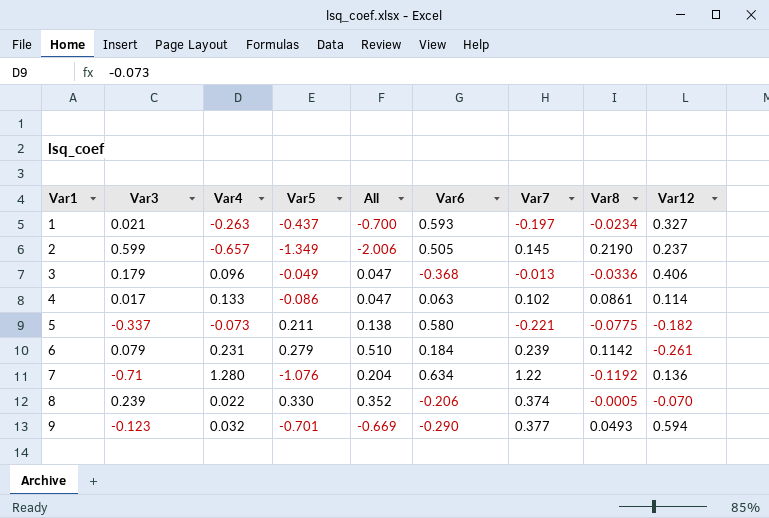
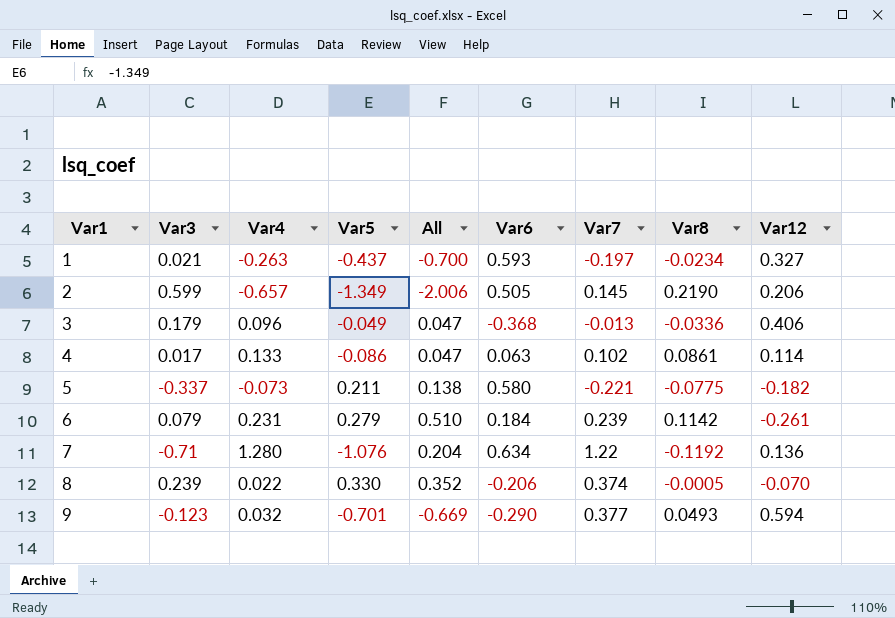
2 | Var12: 0.237 -> 0.206

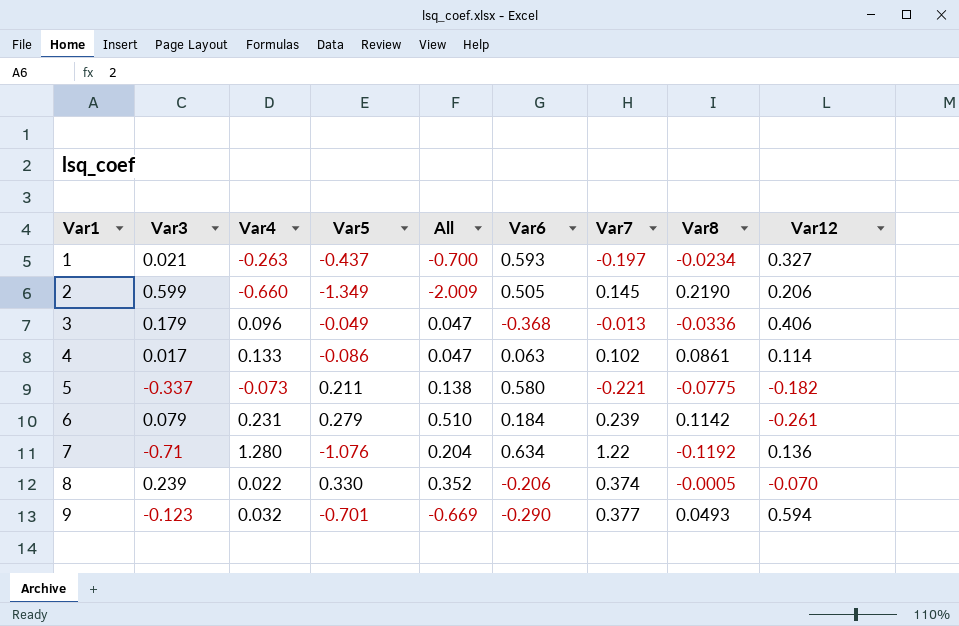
2 | Var4: -0.657 -> -0.660
2 | All: -2.006 -> -2.009

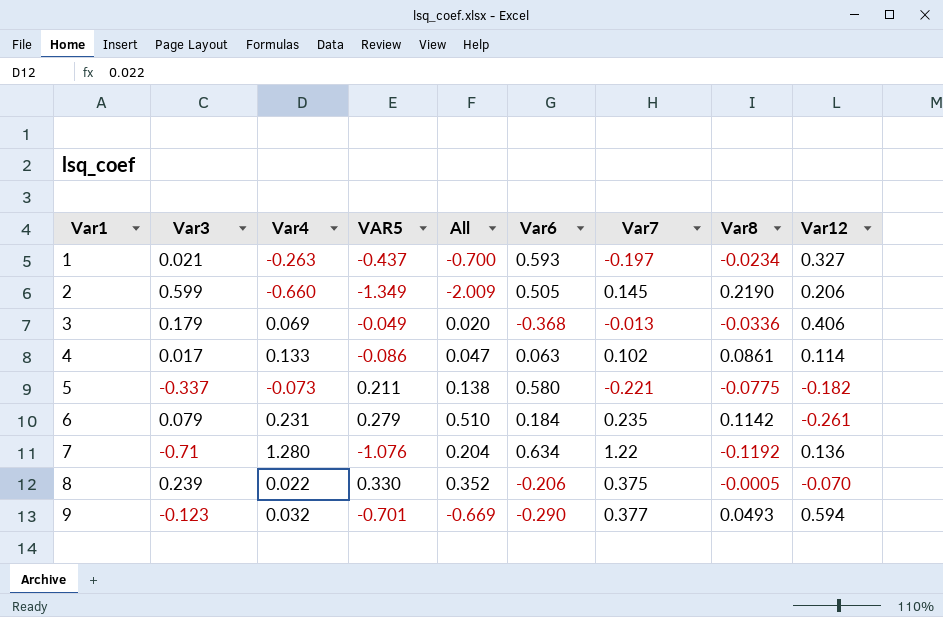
column name: Var5 -> VAR5
3 | Var4: 0.096 -> 0.069
3 | All: 0.047 -> 0.020
6 | Var7: 0.239 -> 0.235
8 | Var7: 0.374 -> 0.375

